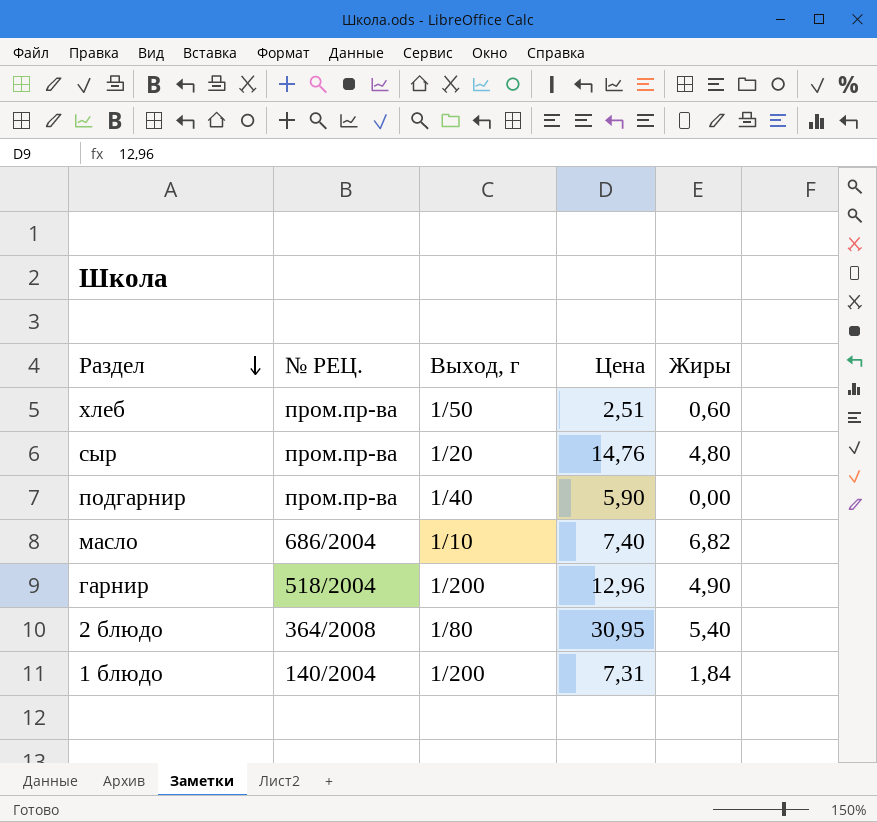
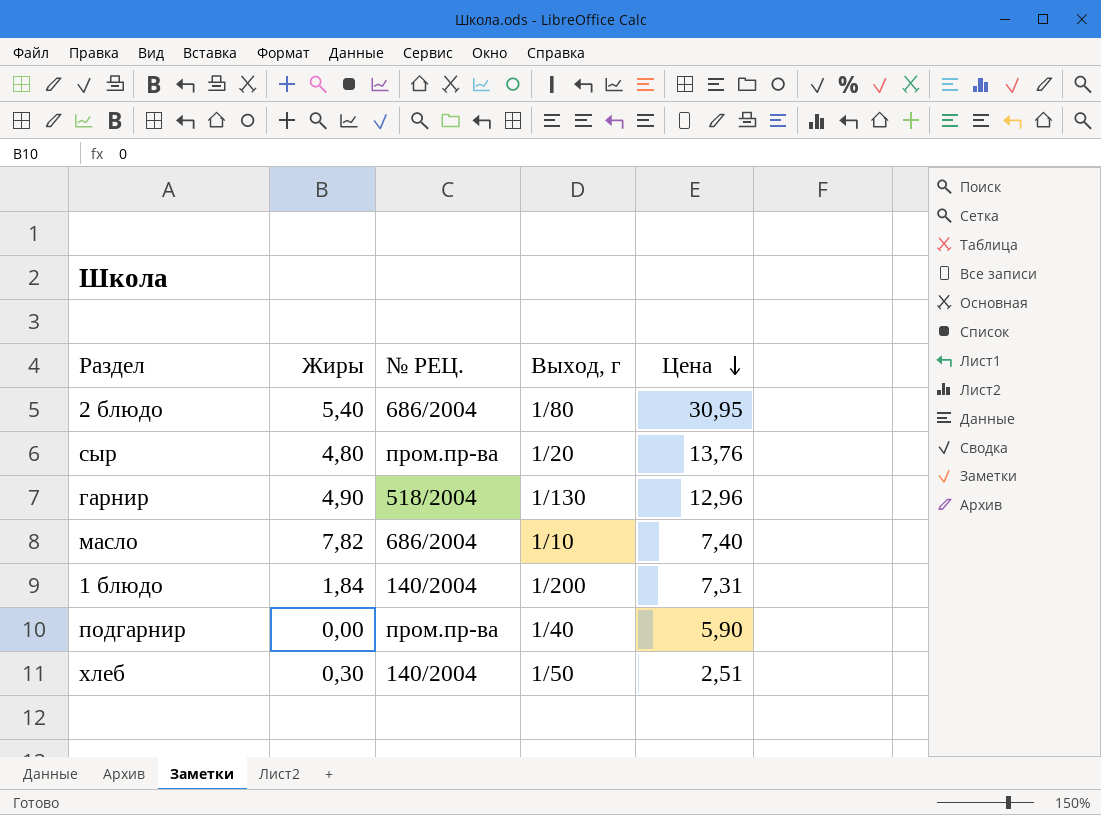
row order: Раздел descending -> Цена descending
column Жиры | position: 5 -> 2
2 блюдо | № РЕЦ.: 364/2008 -> 686/2004
сыр | Цена: 14,76 -> 13,76
гарнир | Выход, г: 1/200 -> 1/130
масло | Жиры: 6,82 -> 7,82
хлеб | Жиры: 0,60 -> 0,30
хлеб | № РЕЦ.: пром.пр-ва -> 140/2004

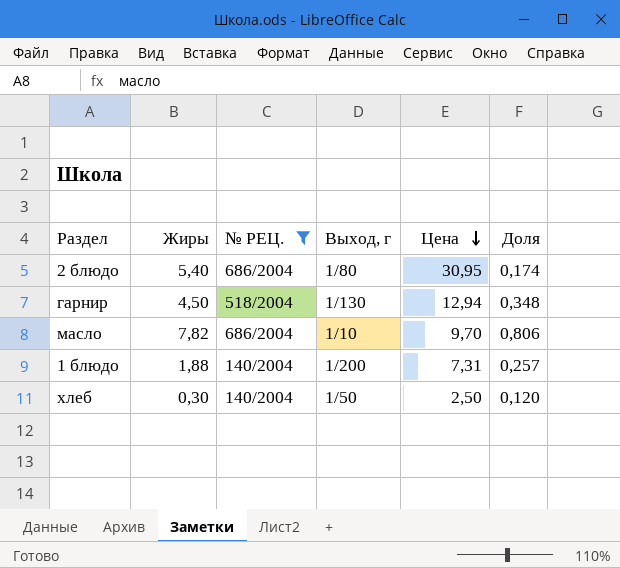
filter: none -> № РЕЦ. != пром.пр-ва
column Доля | formula: none -> [Жиры] / [Цена]
гарнир | Жиры: 4,90 -> 4,50
гарнир | Цена: 12,96 -> 12,94
масло | Цена: 7,40 -> 9,70
1 блюдо | Жиры: 1,84 -> 1,88
хлеб | Цена: 2,51 -> 2,50

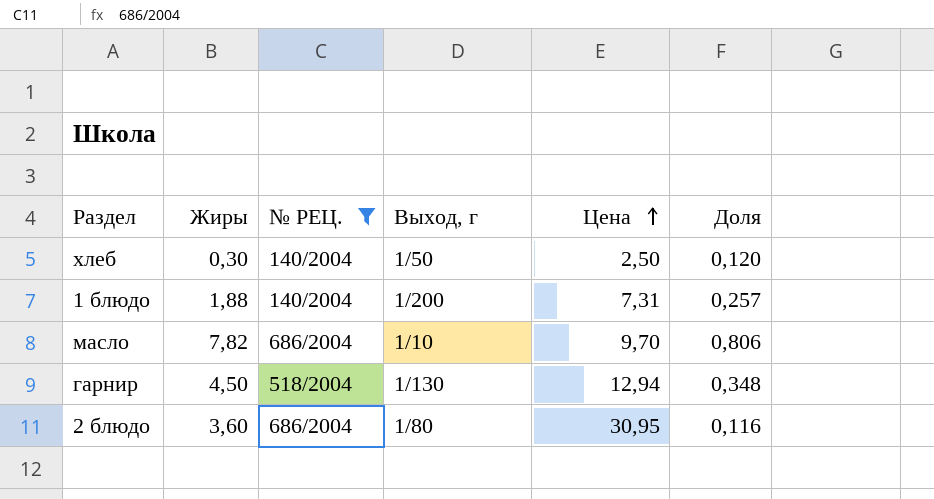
row order: Цена descending -> Цена ascending
2 блюдо | Жиры: 5,40 -> 3,60
2 блюдо | Доля: 0,174 -> 0,116

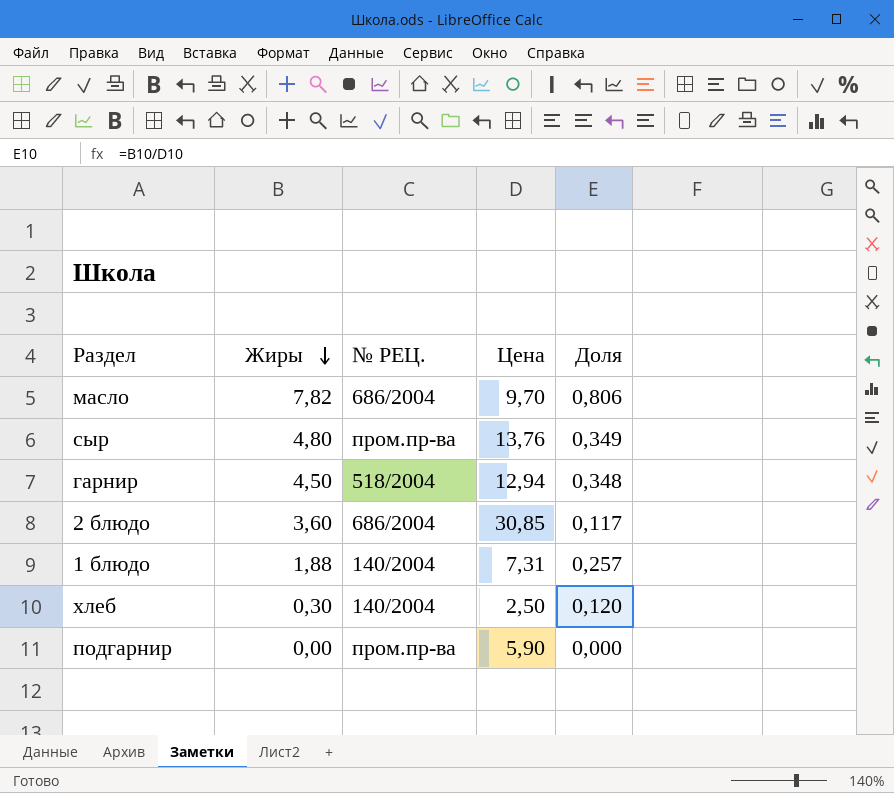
filter: № РЕЦ. != пром.пр-ва -> none
row order: Цена ascending -> Жиры descending
column Выход, г | position: 4 -> none
2 блюдо | Цена: 30,95 -> 30,85
2 блюдо | Доля: 0,116 -> 0,117

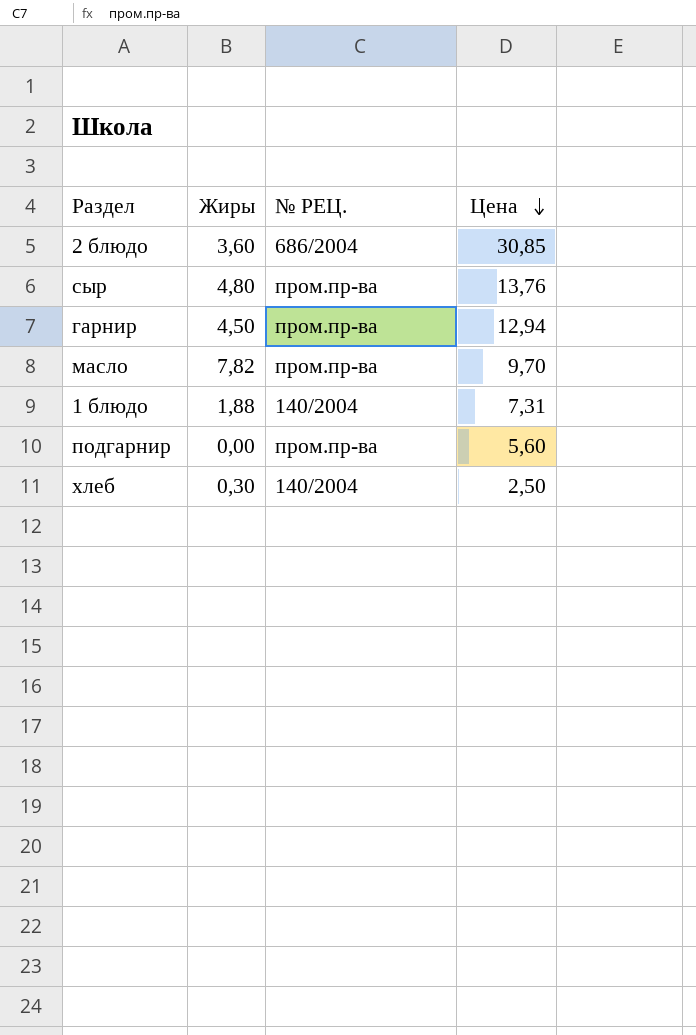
row order: Жиры descending -> Цена descending
column Доля | formula: [Жиры] / [Цена] -> none
гарнир | № РЕЦ.: 518/2004 -> пром.пр-ва
масло | № РЕЦ.: 686/2004 -> пром.пр-ва
подгарнир | Цена: 5,90 -> 5,60

